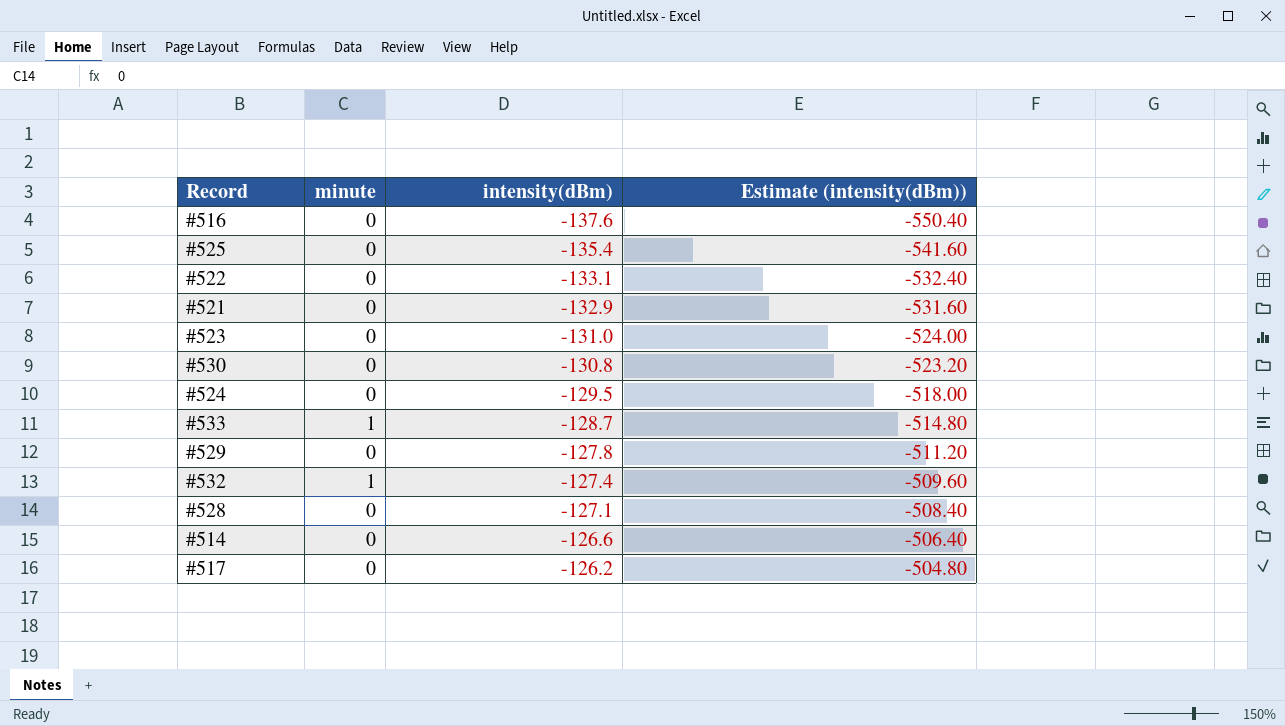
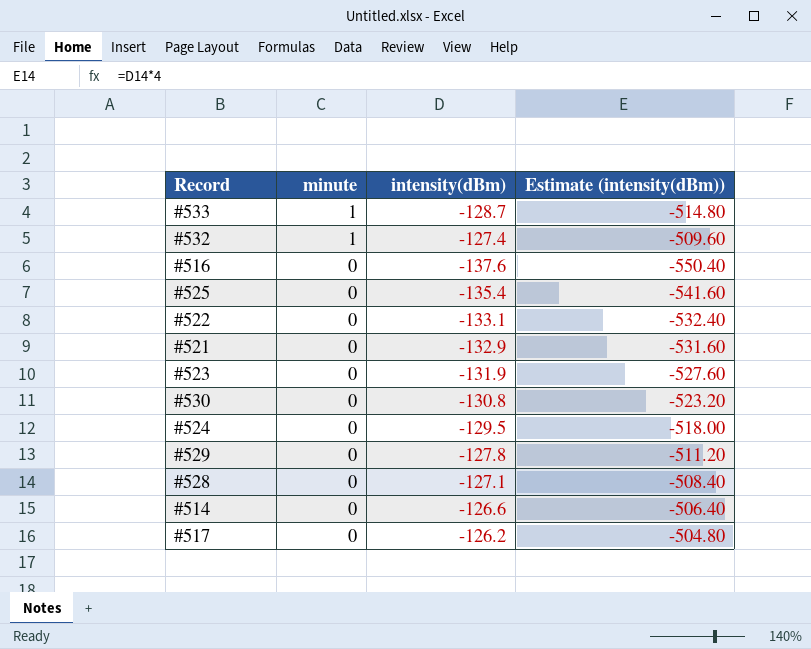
row order: intensity(dBm) ascending -> minute descending
#523 | intensity(dBm): -131.0 -> -131.9
#523 | Estimate (intensity(dBm)): -524.00 -> -527.60

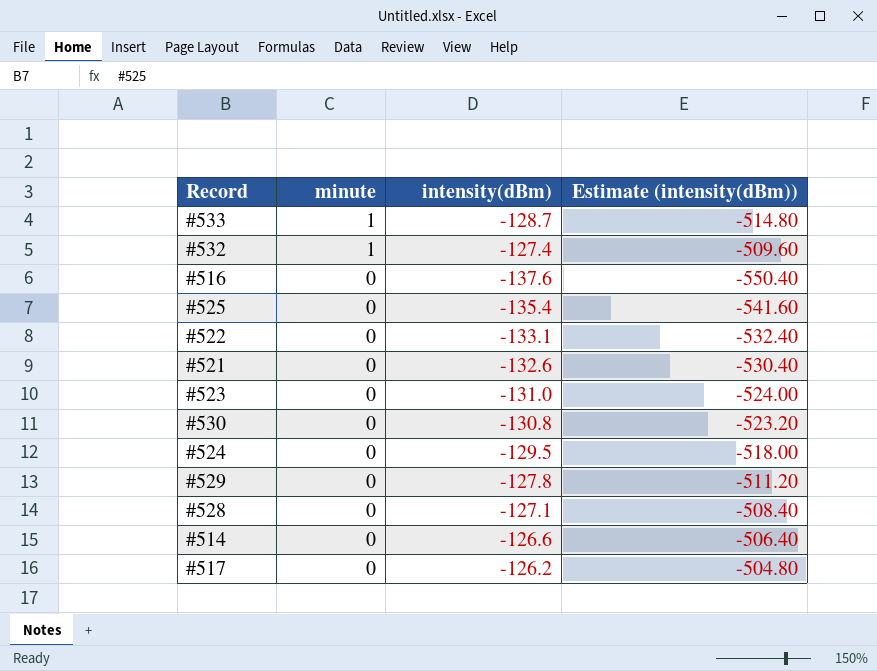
#521 | intensity(dBm): -132.9 -> -132.6
#521 | Estimate (intensity(dBm)): -531.60 -> -530.40
#523 | intensity(dBm): -131.9 -> -131.0
#523 | Estimate (intensity(dBm)): -527.60 -> -524.00

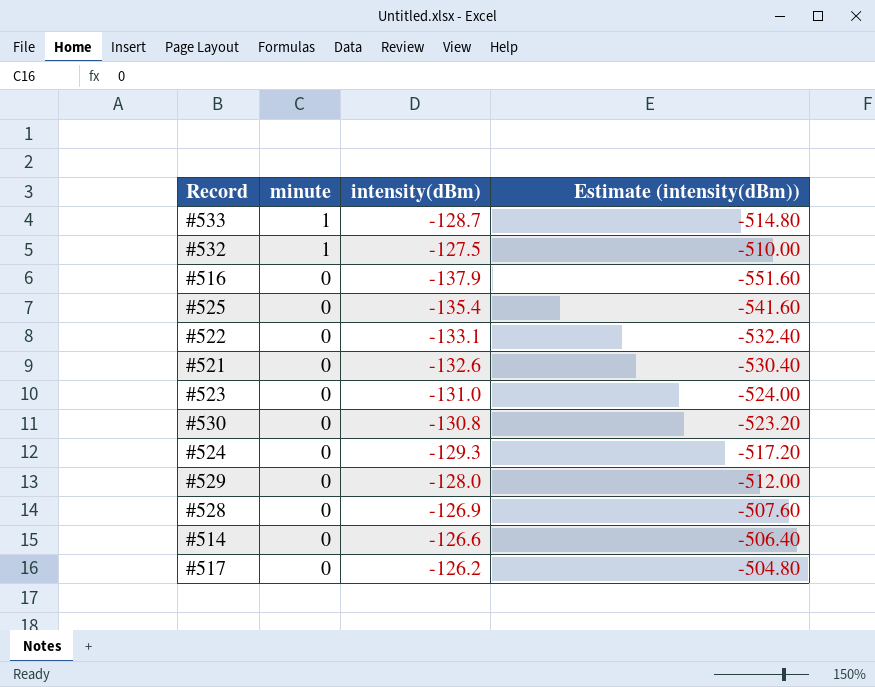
#532 | intensity(dBm): -127.4 -> -127.5
#532 | Estimate (intensity(dBm)): -509.60 -> -510.00
#516 | intensity(dBm): -137.6 -> -137.9
#516 | Estimate (intensity(dBm)): -550.40 -> -551.60
#524 | intensity(dBm): -129.5 -> -129.3
#524 | Estimate (intensity(dBm)): -518.00 -> -517.20
#529 | intensity(dBm): -127.8 -> -128.0
#529 | Estimate (intensity(dBm)): -511.20 -> -512.00
#528 | intensity(dBm): -127.1 -> -126.9
#528 | Estimate (intensity(dBm)): -508.40 -> -507.60

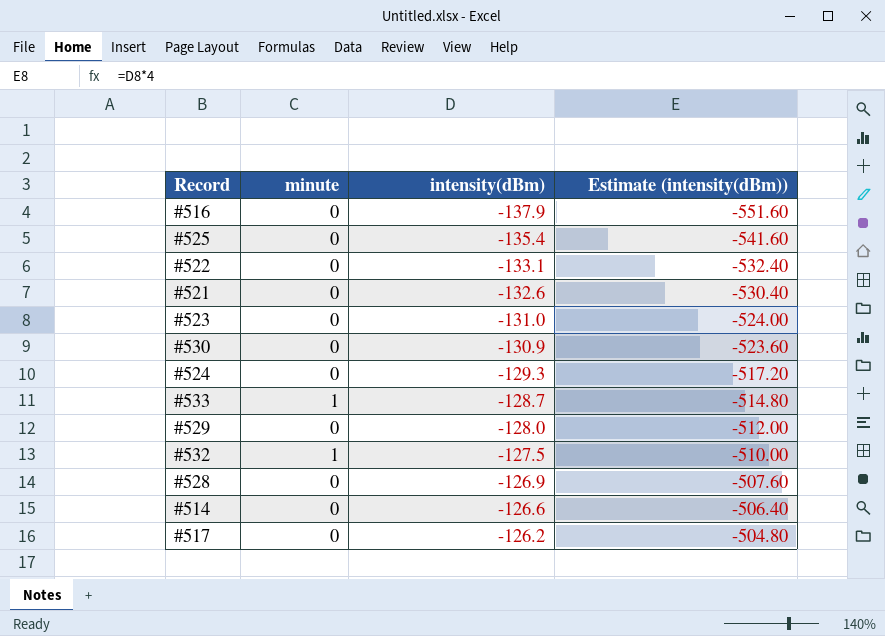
row order: minute descending -> intensity(dBm) ascending
#530 | intensity(dBm): -130.8 -> -130.9
#530 | Estimate (intensity(dBm)): -523.20 -> -523.60

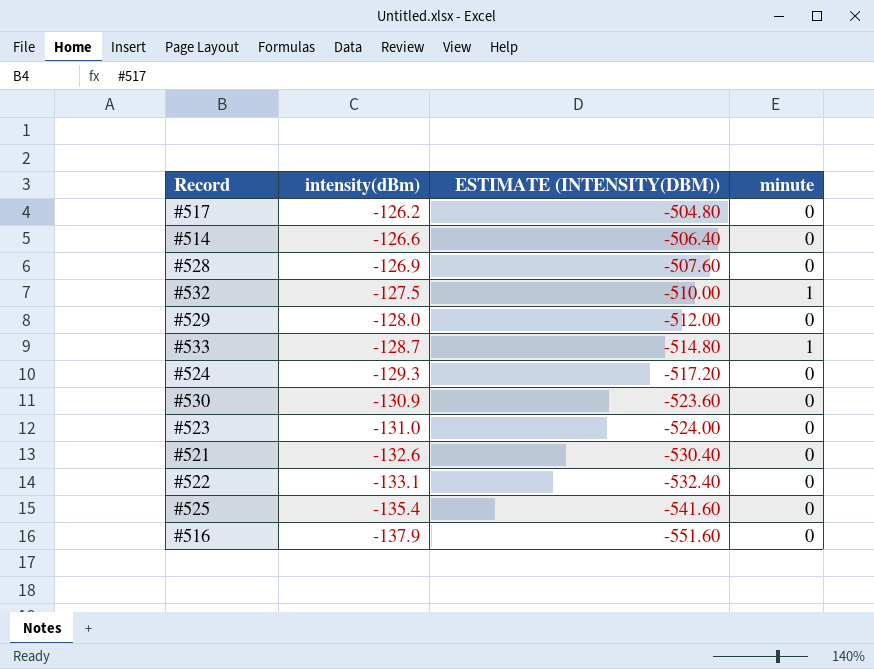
row order: intensity(dBm) ascending -> intensity(dBm) descending
column name: Estimate (intensity(dBm)) -> ESTIMATE (INTENSITY(DBM))
column minute | position: 2 -> 4

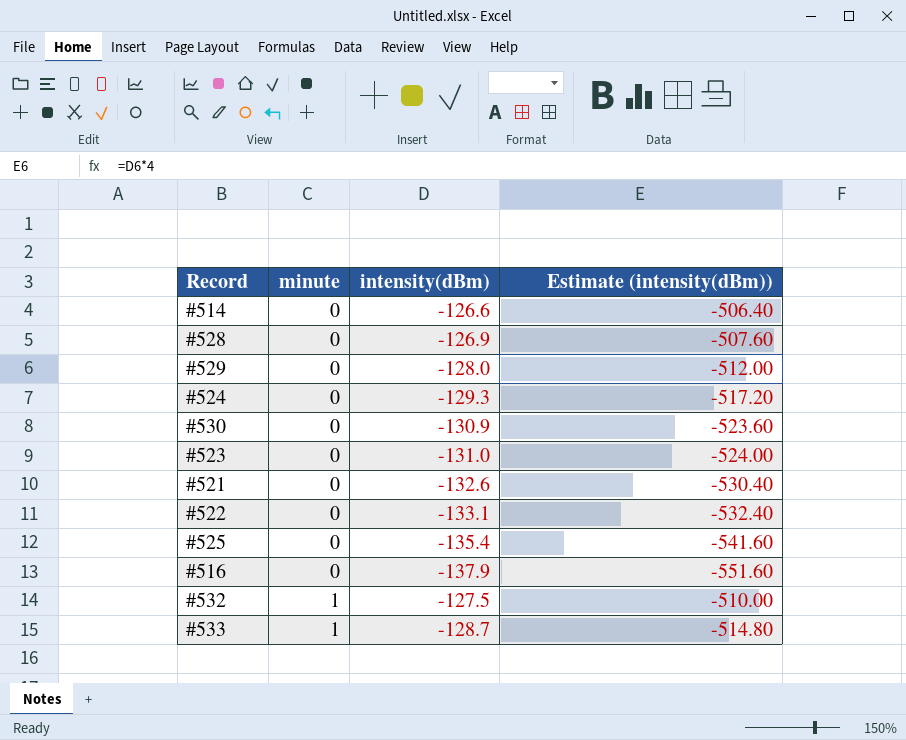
row order: intensity(dBm) descending -> minute ascending
column minute | position: 4 -> 2
column name: ESTIMATE (INTENSITY(DBM)) -> Estimate (intensity(dBm))
row #517: -126.2 | -504.80 | 0 -> none

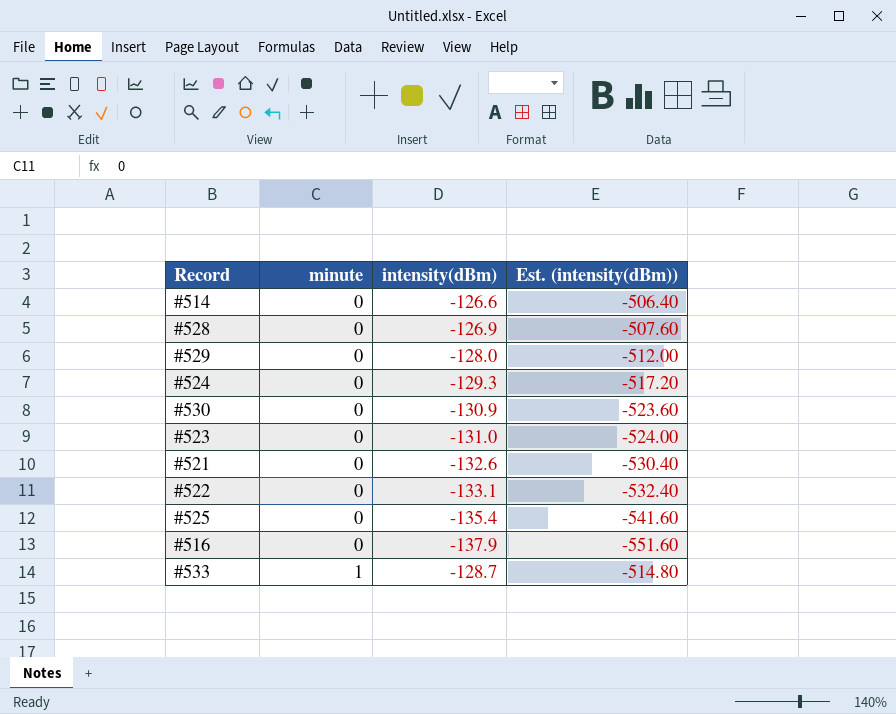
column name: Estimate (intensity(dBm)) -> Est. (intensity(dBm))
row #532: 1 | -127.5 | -510.00 -> none

